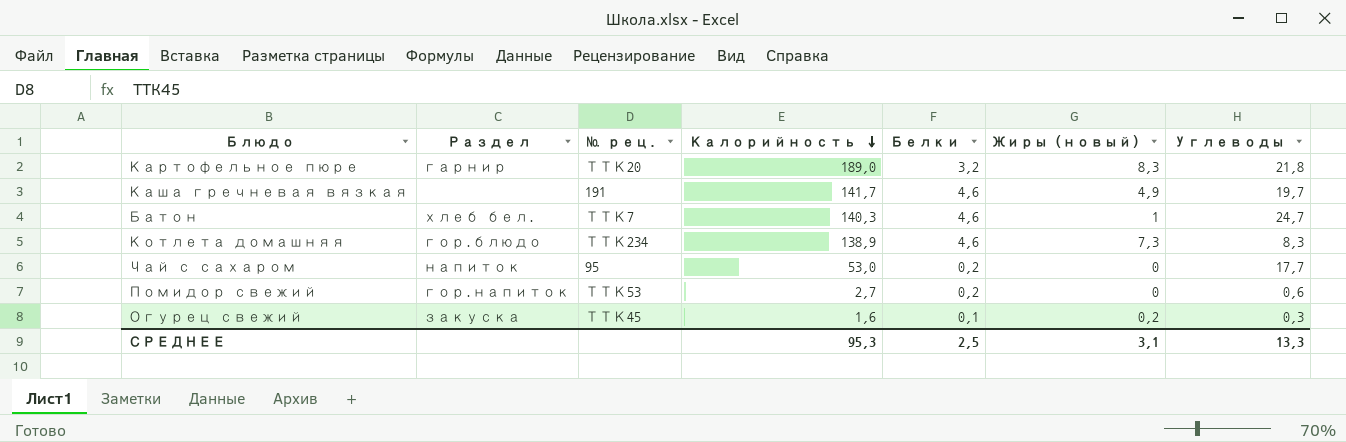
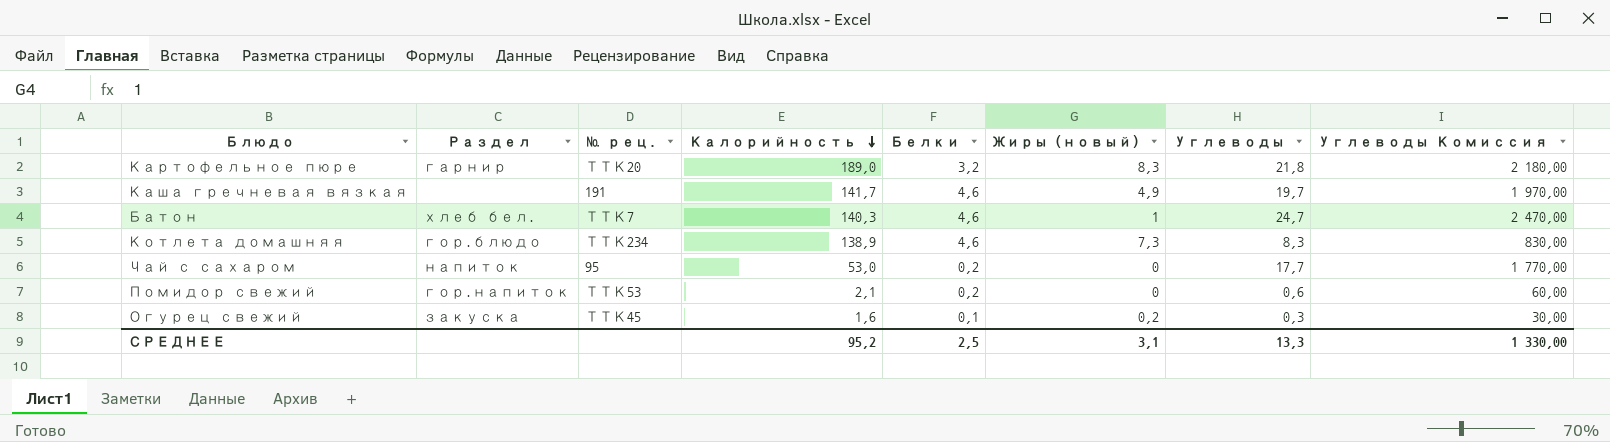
column Углеводы Комиссия | formula: none -> [Углеводы] * 100
Помидор свежий | Калорийность: 2,7 -> 2,1
СРЕДНЕЕ | Калорийность: 95,3 -> 95,2

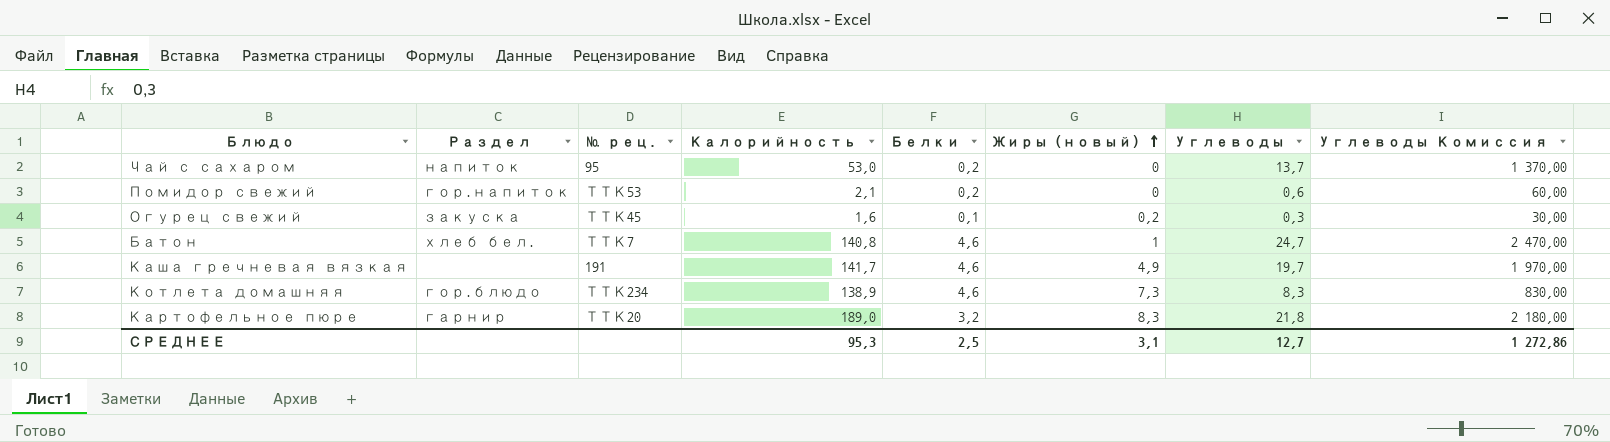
row order: Калорийность descending -> Жиры (новый) ascending
Чай с сахаром | Углеводы: 17,7 -> 13,7
Чай с сахаром | Углеводы Комиссия: 1 770,00 -> 1 370,00
Батон | Калорийность: 140,3 -> 140,8
СРЕДНЕЕ | Калорийность: 95,2 -> 95,3
СРЕДНЕЕ | Углеводы: 13,3 -> 12,7
СРЕДНЕЕ | Углеводы Комиссия: 1 330,00 -> 1 272,86

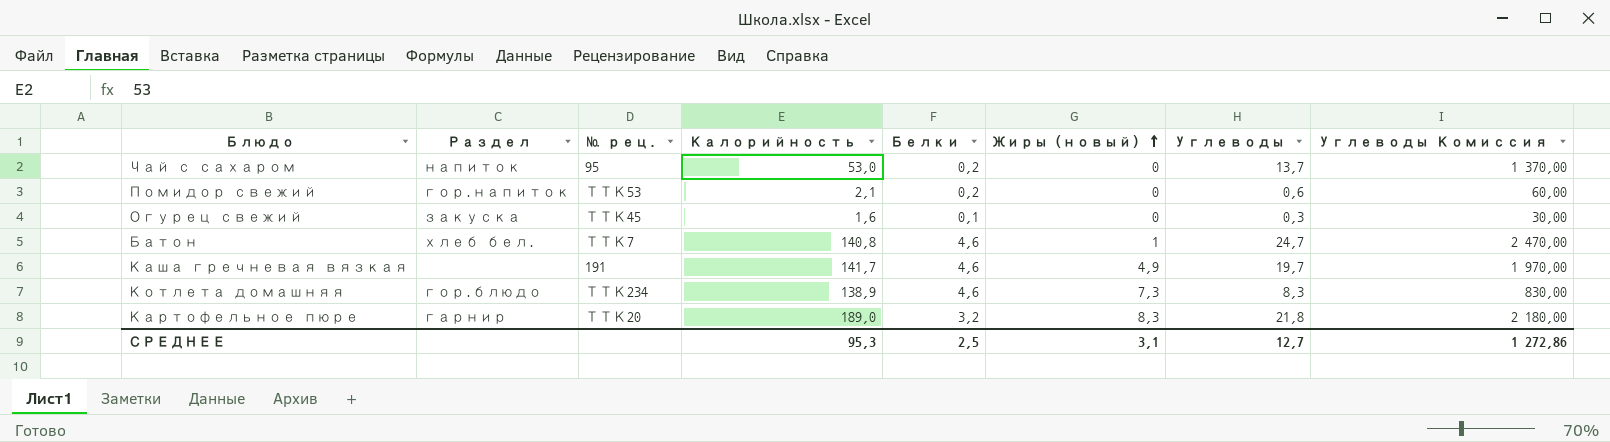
Огурец свежий | Жиры (новый): 0,2 -> 0

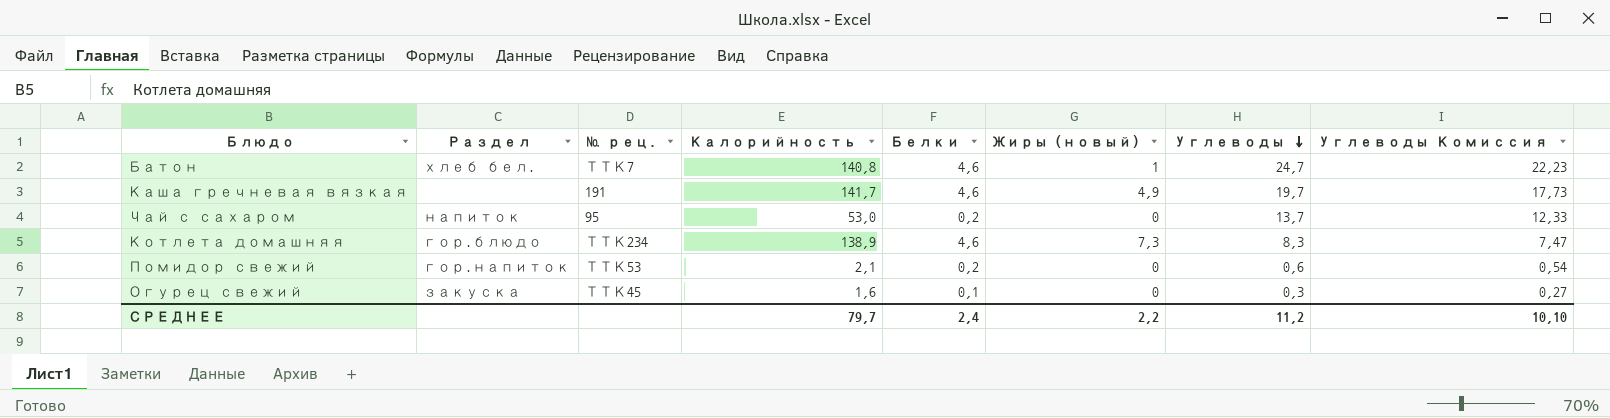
row order: Жиры (новый) ascending -> Углеводы descending
column Углеводы Комиссия | formula: [Углеводы] * 100 -> [Углеводы] * 0,9
row Картофельное пюре: гарнир | ТТК20 | 189,0 | 3,2 | 8,3 | 21,8 | 2 180,00 -> none
СРЕДНЕЕ | Калорийность: 95,3 -> 79,7
СРЕДНЕЕ | Белки: 2,5 -> 2,4
СРЕДНЕЕ | Жиры (новый): 3,1 -> 2,2
СРЕДНЕЕ | Углеводы: 12,7 -> 11,2
СРЕДНЕЕ | Углеводы Комиссия: 1 272,86 -> 10,10

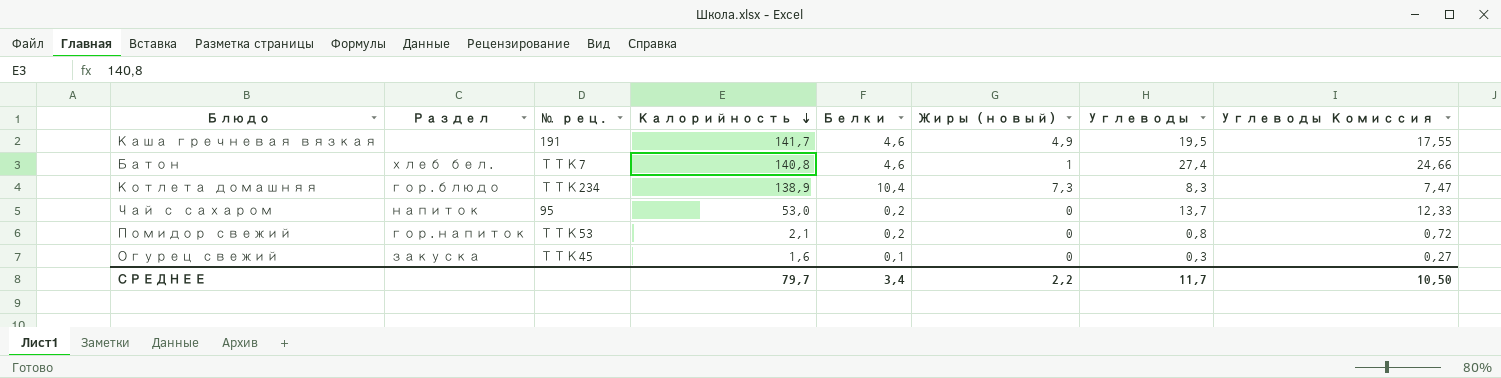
row order: Углеводы descending -> Калорийность descending
Каша гречневая вязкая | Углеводы: 19,7 -> 19,5
Каша гречневая вязкая | Углеводы Комиссия: 17,73 -> 17,55
Батон | Углеводы: 24,7 -> 27,4
Батон | Углеводы Комиссия: 22,23 -> 24,66
Котлета домашняя | Белки: 4,6 -> 10,4
Помидор свежий | Углеводы: 0,6 -> 0,8
Помидор свежий | Углеводы Комиссия: 0,54 -> 0,72
СРЕДНЕЕ | Белки: 2,4 -> 3,4
СРЕДНЕЕ | Углеводы: 11,2 -> 11,7
СРЕДНЕЕ | Углеводы Комиссия: 10,10 -> 10,50

